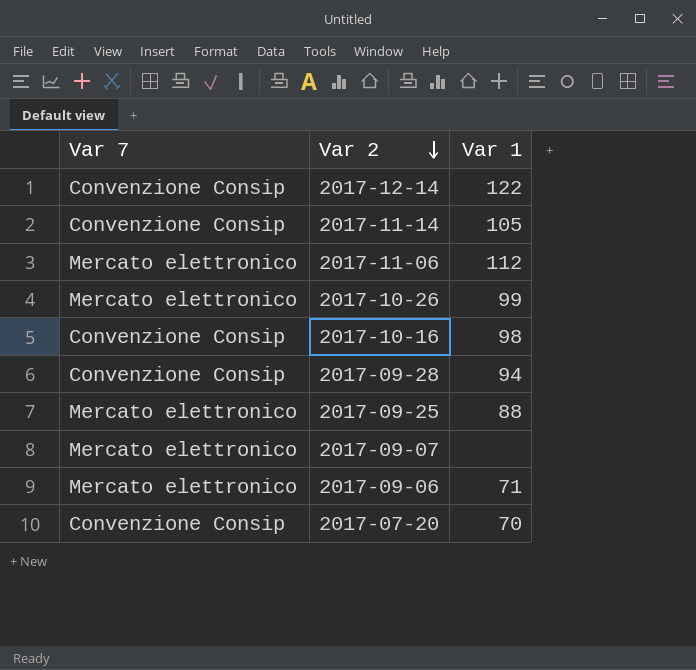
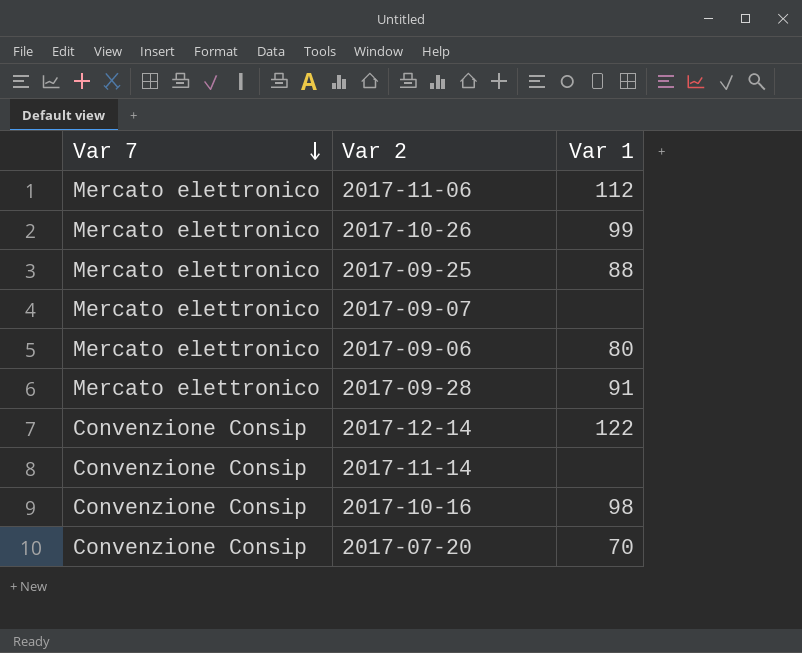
row order: Var 2 descending -> Var 7 descending
2017-09-06 | Var 1: 71 -> 80
2017-09-28 | Var 7: Convenzione Consip -> Mercato elettronico
2017-09-28 | Var 1: 94 -> 91
2017-11-14 | Var 1: 105 -> none

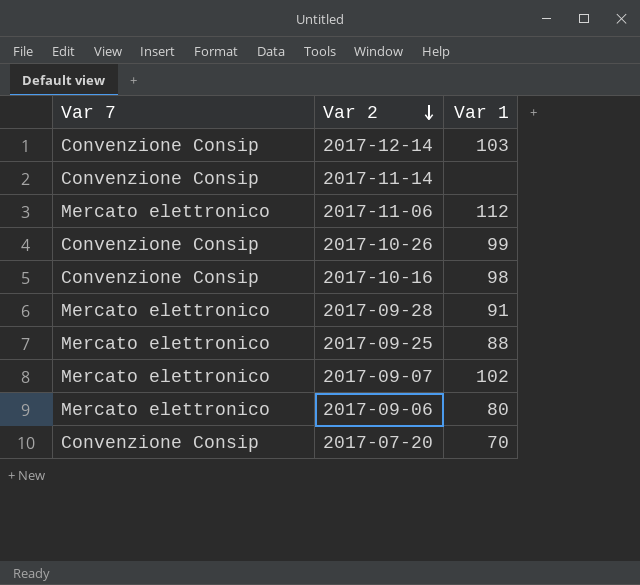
row order: Var 7 descending -> Var 2 descending
2017-12-14 | Var 1: 122 -> 103
2017-10-26 | Var 7: Mercato elettronico -> Convenzione Consip
2017-09-07 | Var 1: none -> 102

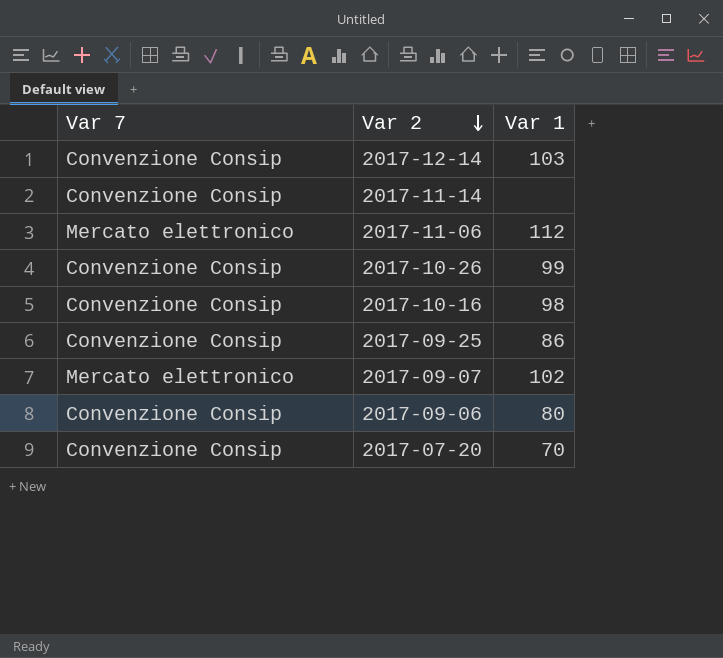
row 2017-09-28: Mercato elettronico | 91 -> none
2017-09-25 | Var 7: Mercato elettronico -> Convenzione Consip
2017-09-25 | Var 1: 88 -> 86
2017-09-06 | Var 7: Mercato elettronico -> Convenzione Consip

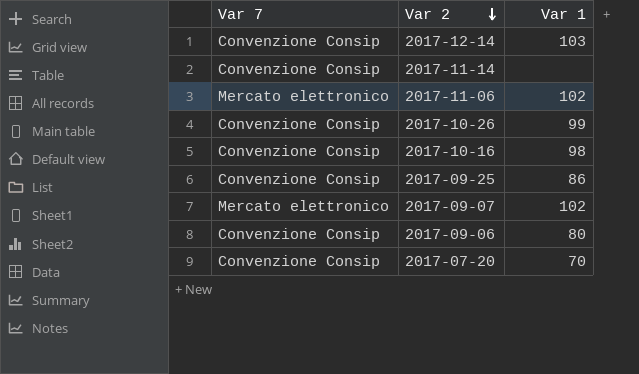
2017-11-06 | Var 1: 112 -> 102

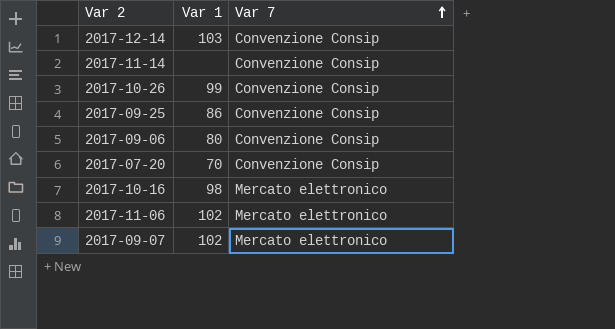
row order: Var 2 descending -> Var 7 ascending
column Var 7 | position: 1 -> 3
2017-10-16 | Var 7: Convenzione Consip -> Mercato elettronico

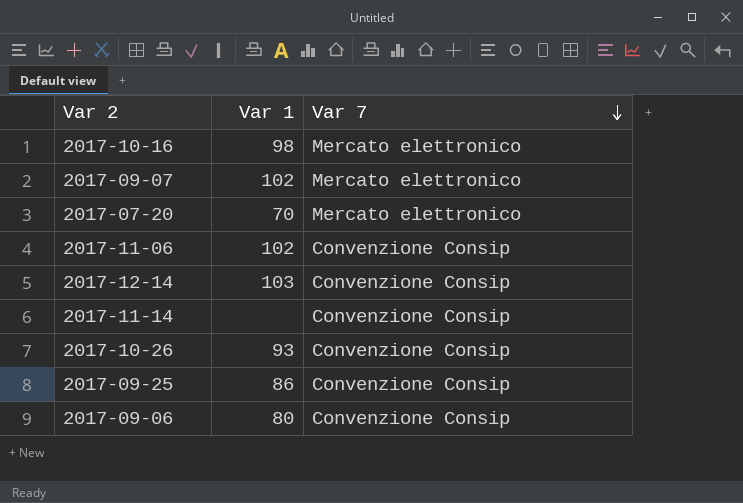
row order: Var 7 ascending -> Var 7 descending
2017-07-20 | Var 7: Convenzione Consip -> Mercato elettronico
2017-11-06 | Var 7: Mercato elettronico -> Convenzione Consip
2017-10-26 | Var 1: 99 -> 93

